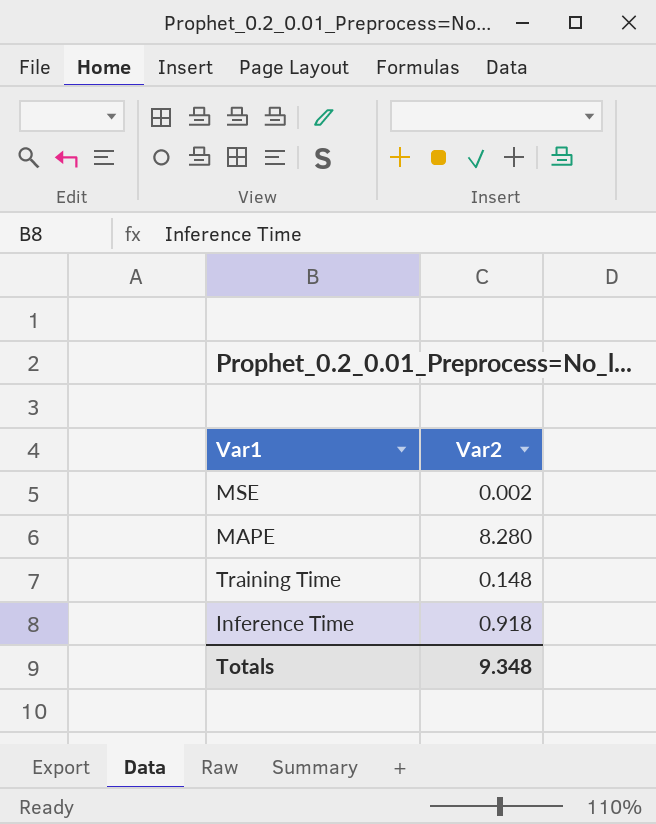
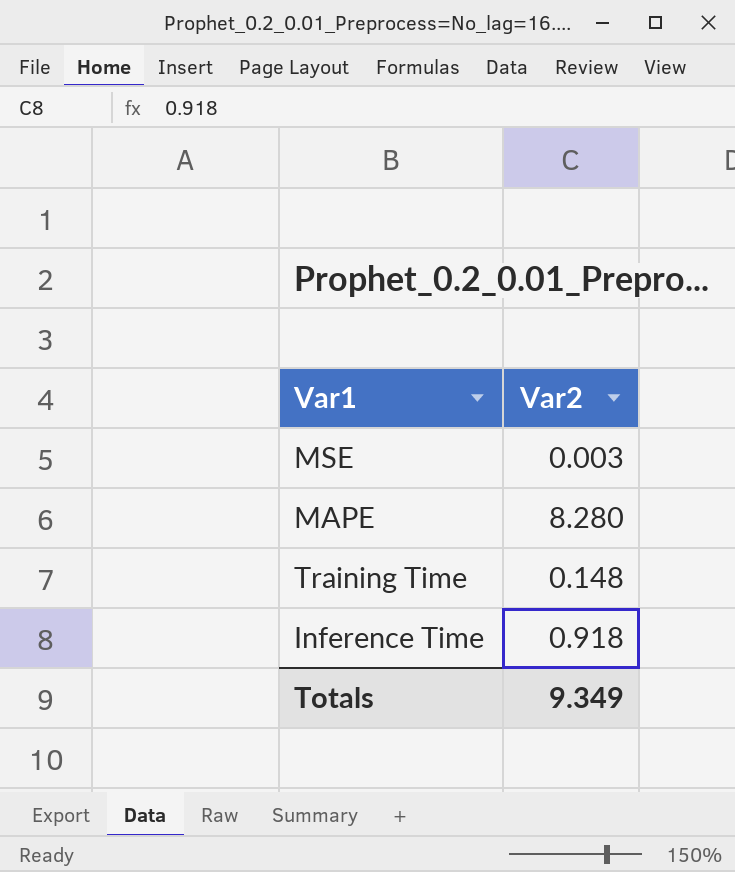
MSE | Var2: 0.002 -> 0.003
Totals | Var2: 9.348 -> 9.349

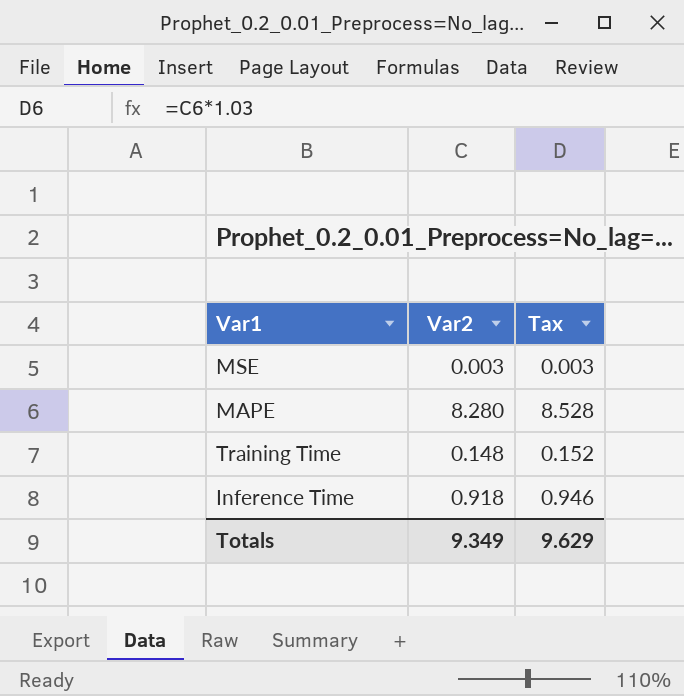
column Tax | formula: none -> [Var2] * 1.03

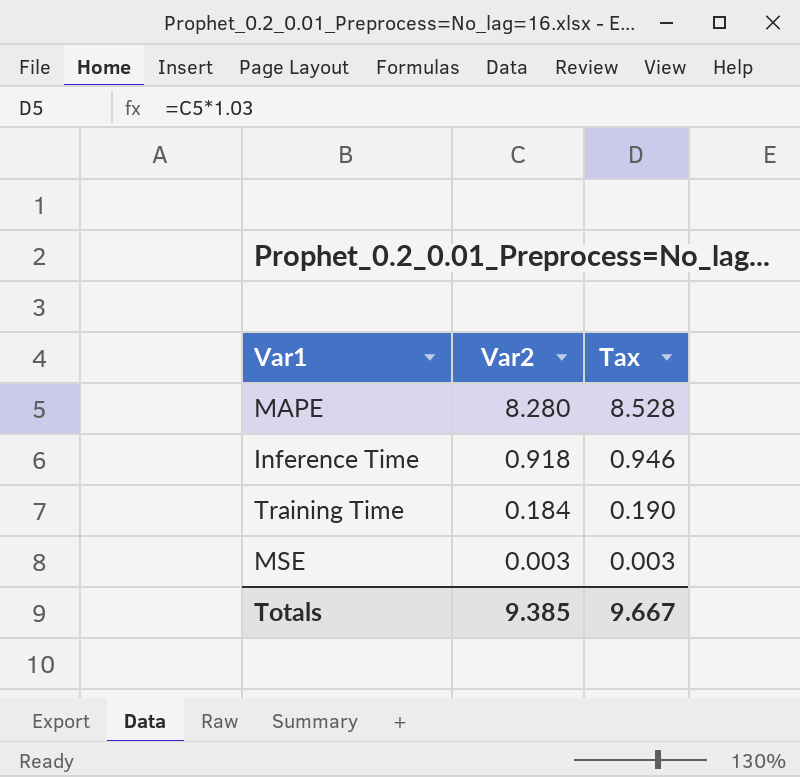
row order: none -> Var2 descending
Training Time | Var2: 0.148 -> 0.184
Training Time | Tax: 0.152 -> 0.190
Totals | Var2: 9.349 -> 9.385
Totals | Tax: 9.629 -> 9.667

